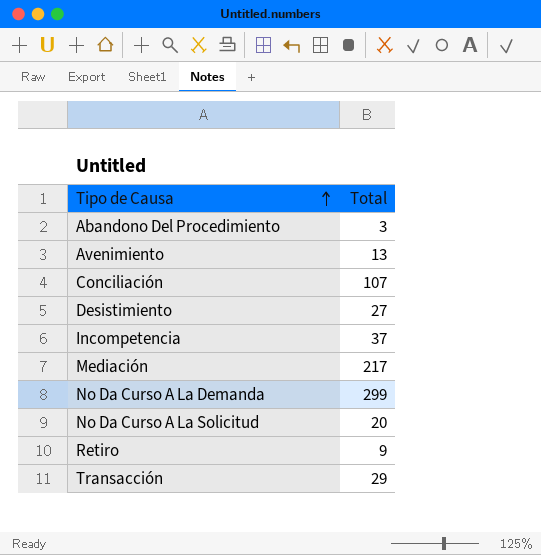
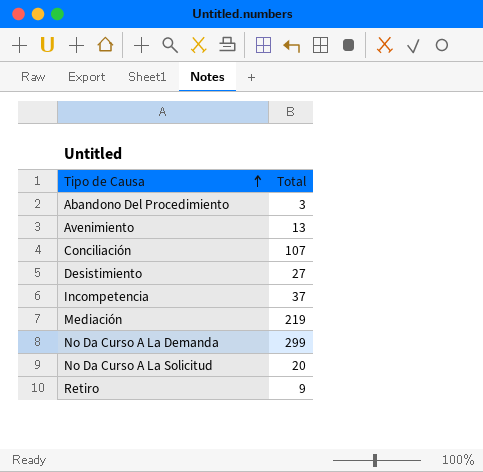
row Transacción: 29 -> none
Mediación | Total: 217 -> 219

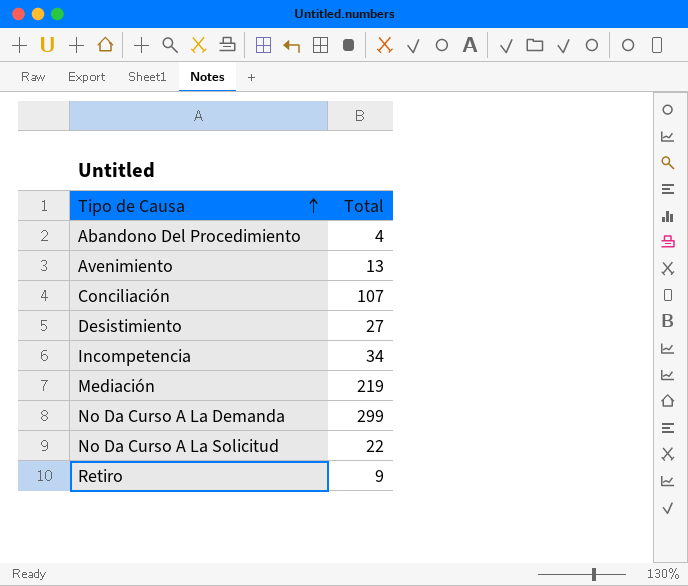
Abandono Del Procedimiento | Total: 3 -> 4
Incompetencia | Total: 37 -> 34
No Da Curso A La Solicitud | Total: 20 -> 22

